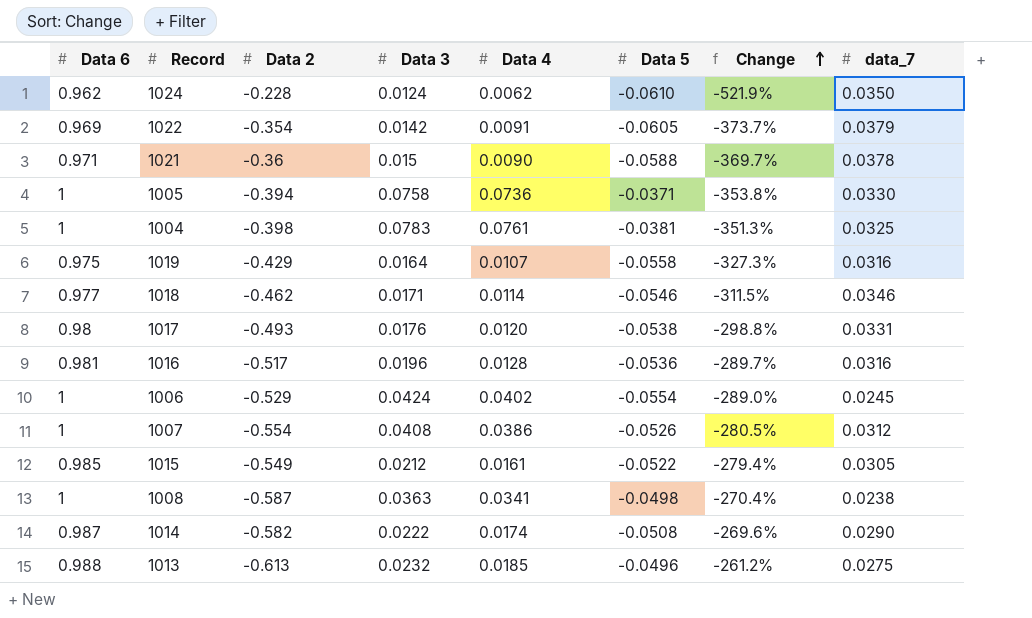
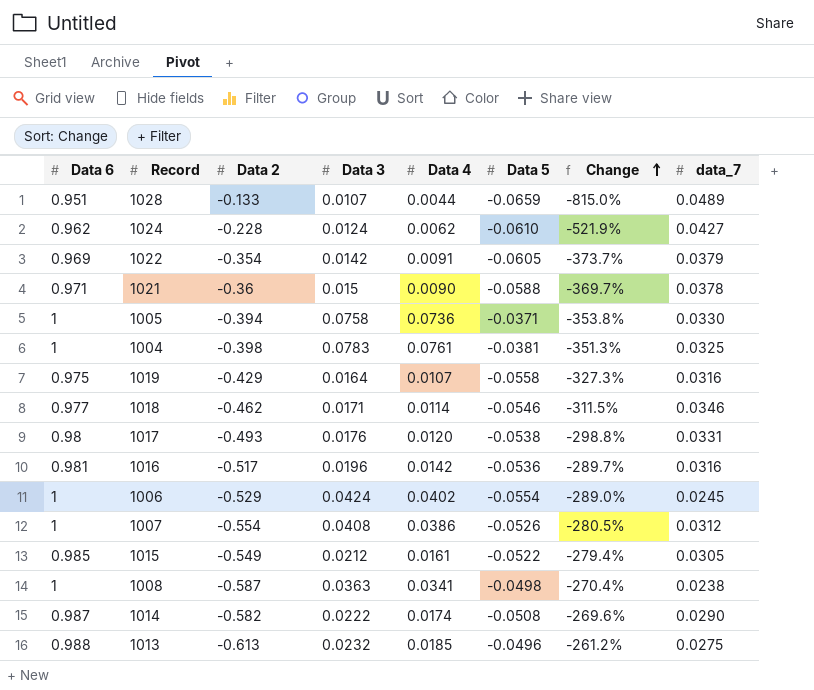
row 1028: none -> 0.951 | -0.133 | 0.0107 | 0.0044 | -0.0659 | -815.0% | 0.0489
1024 | data_7: 0.0350 -> 0.0427
1016 | Data 4: 0.0128 -> 0.0142

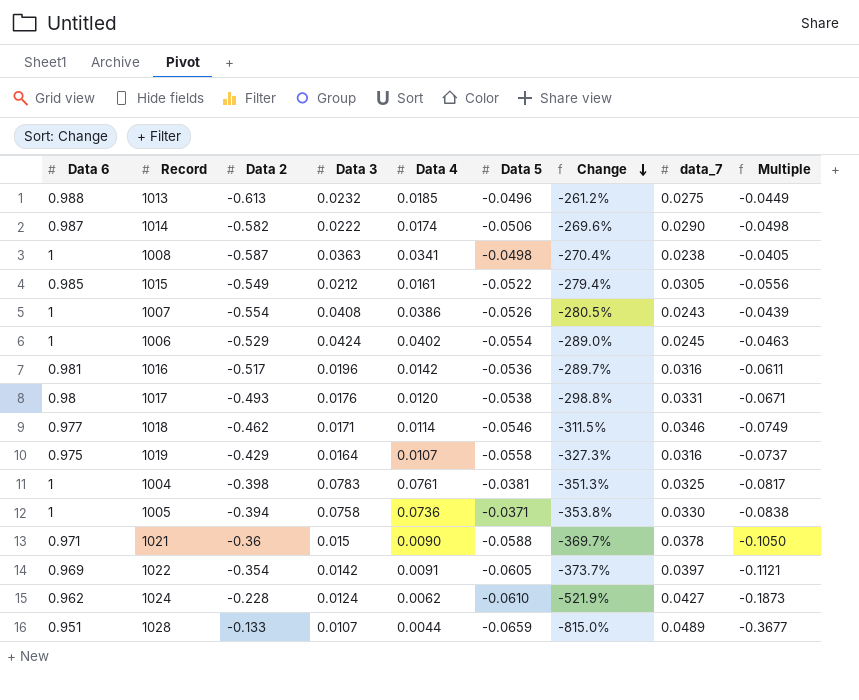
row order: Change ascending -> Change descending
column Multiple | formula: none -> [data_7] / [Data 2]
1014 | Data 5: -0.0508 -> -0.0506
1007 | data_7: 0.0312 -> 0.0243
1022 | data_7: 0.0379 -> 0.0397

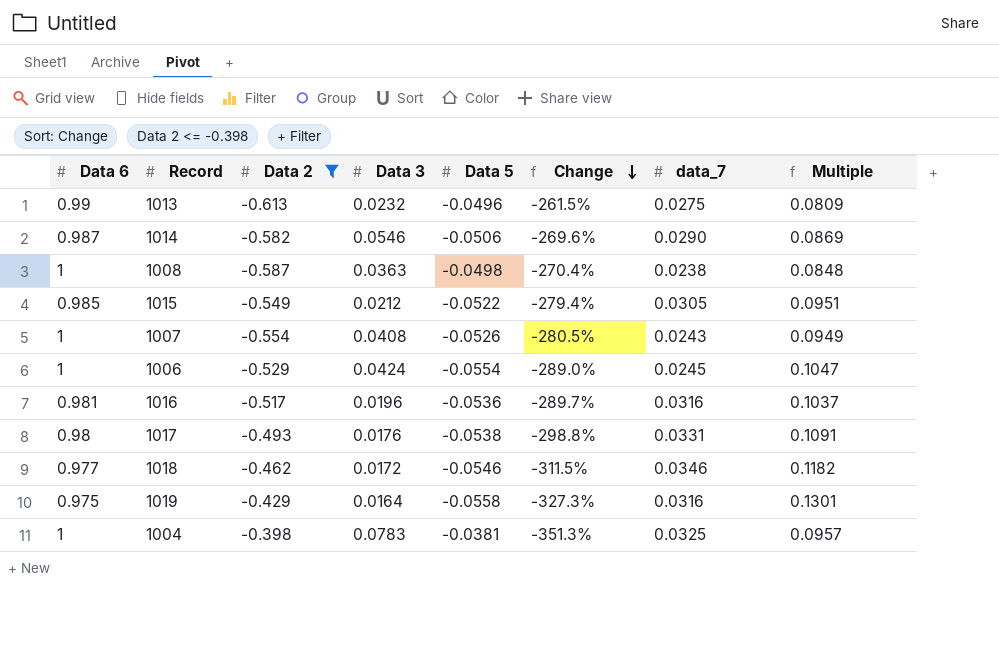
filter: none -> Data 2 <= -0.398
column Data 4 | position: 5 -> none
column Multiple | formula: [data_7] / [Data 2] -> [Data 5] / [Data 2]
1013 | Data 6: 0.988 -> 0.99
1013 | Change: -261.2% -> -261.5%
1014 | Data 3: 0.0222 -> 0.0546
1018 | Data 3: 0.0171 -> 0.0172

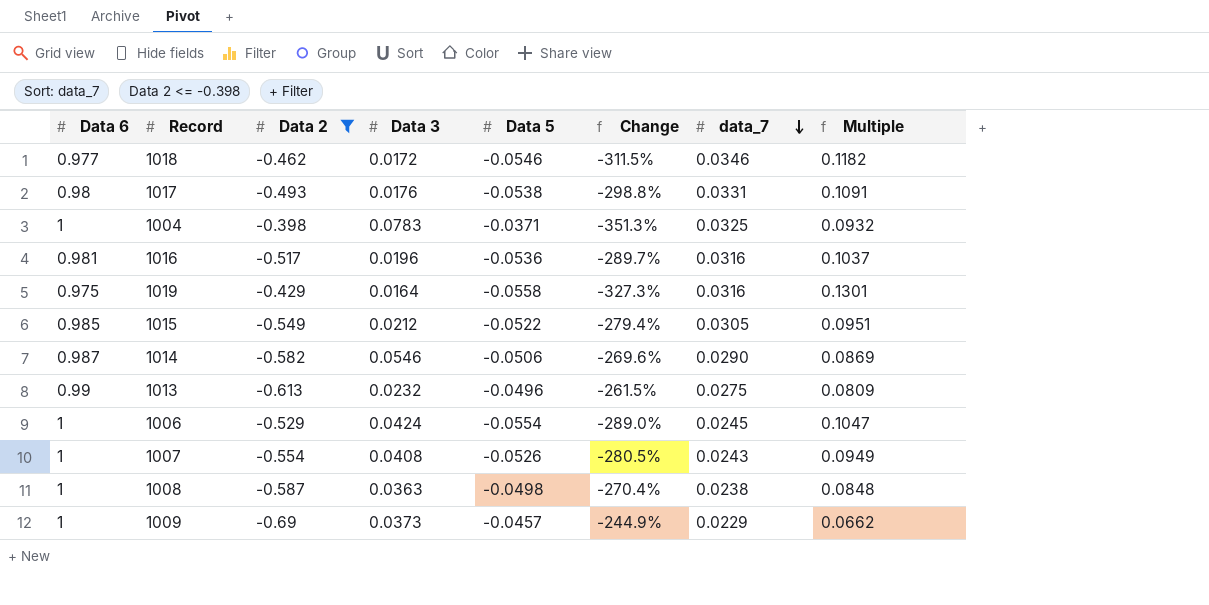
row order: Change descending -> data_7 descending
1004 | Data 5: -0.0381 -> -0.0371
1004 | Multiple: 0.0957 -> 0.0932
row 1009: none -> 1 | -0.69 | 0.0373 | -0.0457 | -244.9% | 0.0229 | 0.0662

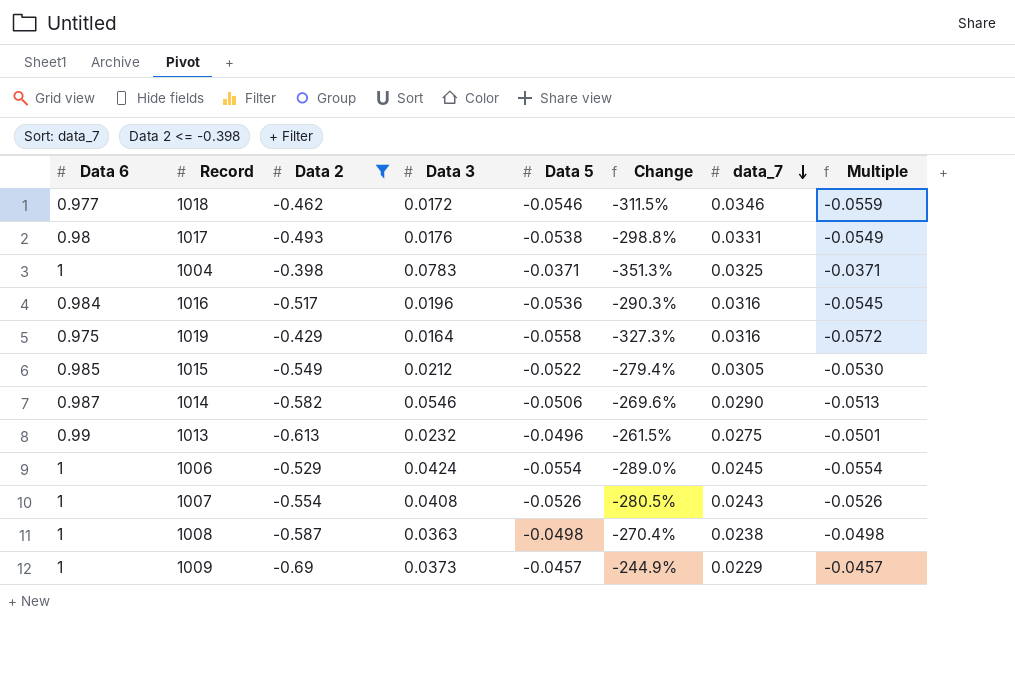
column Multiple | formula: [Data 5] / [Data 2] -> [Data 5] / [Data 6]
1016 | Data 6: 0.981 -> 0.984
1016 | Change: -289.7% -> -290.3%

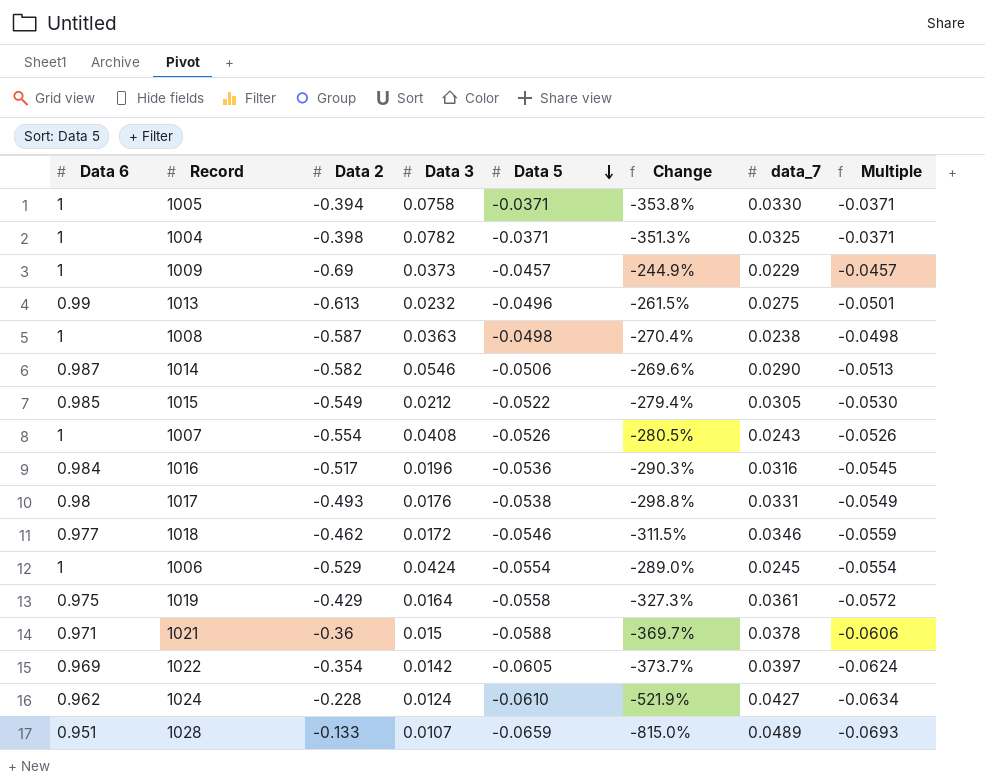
filter: Data 2 <= -0.398 -> none
row order: data_7 descending -> Data 5 descending
1004 | Data 3: 0.0783 -> 0.0782
1019 | data_7: 0.0316 -> 0.0361

